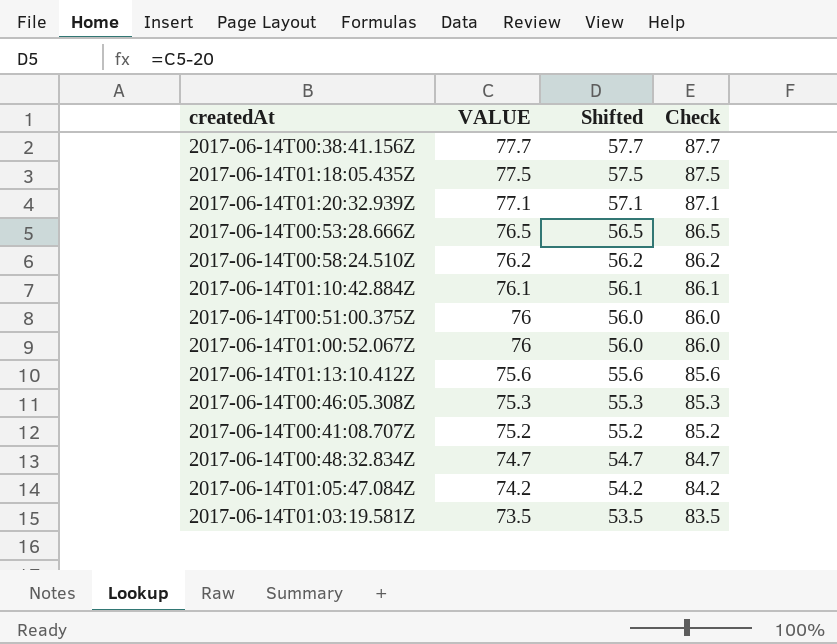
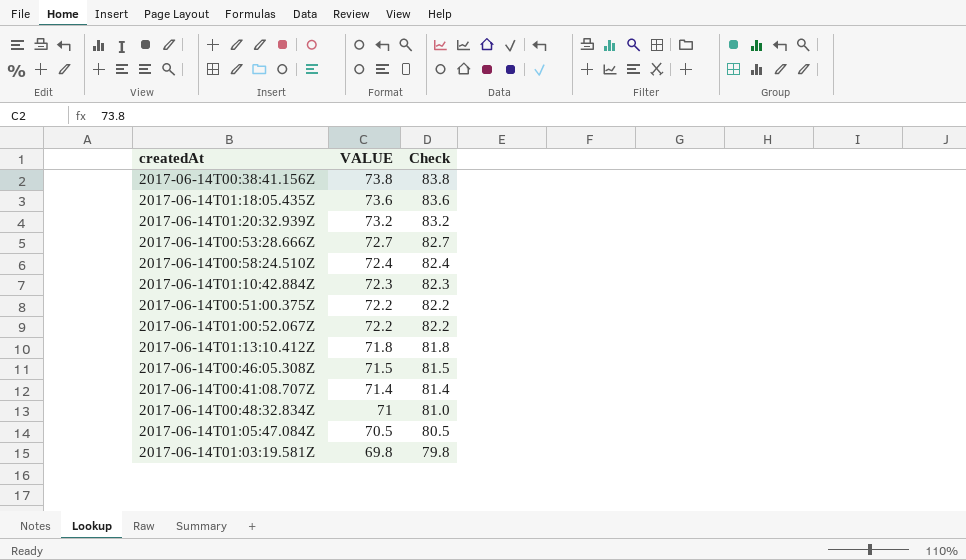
column Shifted | formula: [VALUE] - 20 -> none
2017-06-14T00:38:41.156Z | VALUE: 77.7 -> 73.8
2017-06-14T00:38:41.156Z | Check: 87.7 -> 83.8
2017-06-14T01:18:05.435Z | VALUE: 77.5 -> 73.6
2017-06-14T01:18:05.435Z | Check: 87.5 -> 83.6
2017-06-14T01:20:32.939Z | VALUE: 77.1 -> 73.2
2017-06-14T01:20:32.939Z | Check: 87.1 -> 83.2
2017-06-14T00:53:28.666Z | VALUE: 76.5 -> 72.7
2017-06-14T00:53:28.666Z | Check: 86.5 -> 82.7
2017-06-14T00:58:24.510Z | VALUE: 76.2 -> 72.4
2017-06-14T00:58:24.510Z | Check: 86.2 -> 82.4
2017-06-14T01:10:42.884Z | VALUE: 76.1 -> 72.3
2017-06-14T01:10:42.884Z | Check: 86.1 -> 82.3
2017-06-14T00:51:00.375Z | VALUE: 76 -> 72.2
2017-06-14T00:51:00.375Z | Check: 86.0 -> 82.2
2017-06-14T01:00:52.067Z | VALUE: 76 -> 72.2
2017-06-14T01:00:52.067Z | Check: 86.0 -> 82.2
2017-06-14T01:13:10.412Z | VALUE: 75.6 -> 71.8
2017-06-14T01:13:10.412Z | Check: 85.6 -> 81.8
2017-06-14T00:46:05.308Z | VALUE: 75.3 -> 71.5
2017-06-14T00:46:05.308Z | Check: 85.3 -> 81.5
2017-06-14T00:41:08.707Z | VALUE: 75.2 -> 71.4
2017-06-14T00:41:08.707Z | Check: 85.2 -> 81.4
2017-06-14T00:48:32.834Z | VALUE: 74.7 -> 71
2017-06-14T00:48:32.834Z | Check: 84.7 -> 81.0
2017-06-14T01:05:47.084Z | VALUE: 74.2 -> 70.5
2017-06-14T01:05:47.084Z | Check: 84.2 -> 80.5
2017-06-14T01:03:19.581Z | VALUE: 73.5 -> 69.8
2017-06-14T01:03:19.581Z | Check: 83.5 -> 79.8

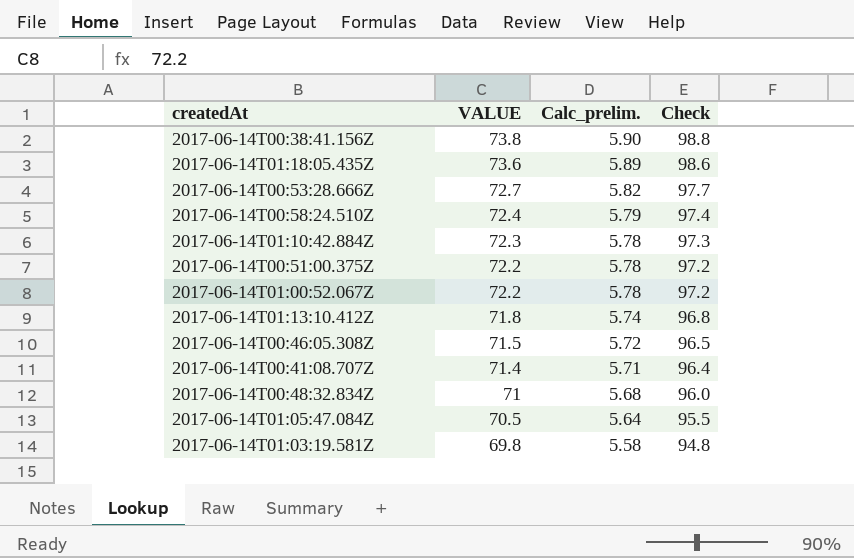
column Calc_prelim. | formula: none -> [VALUE] * 0.08
column Check | formula: [VALUE] + 10 -> [VALUE] + 25
row 2017-06-14T01:20:32.939Z: 73.2 | 83.2 -> none

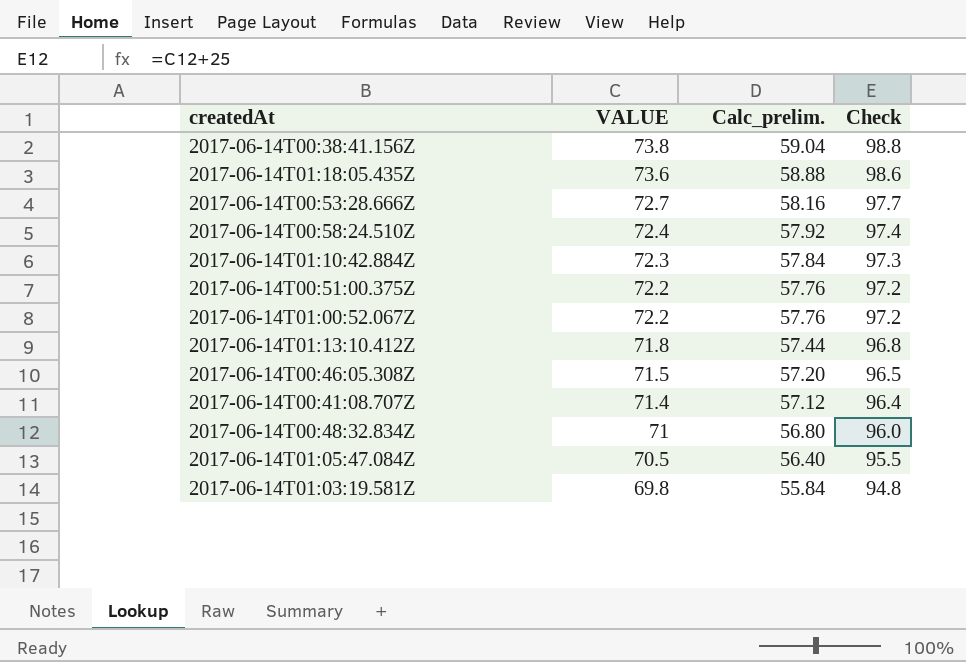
column Calc_prelim. | formula: [VALUE] * 0.08 -> [VALUE] * 0.8

